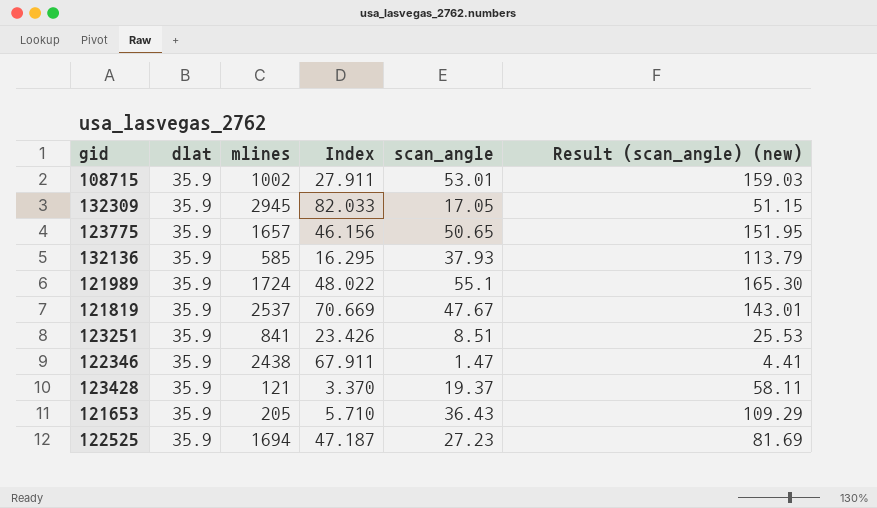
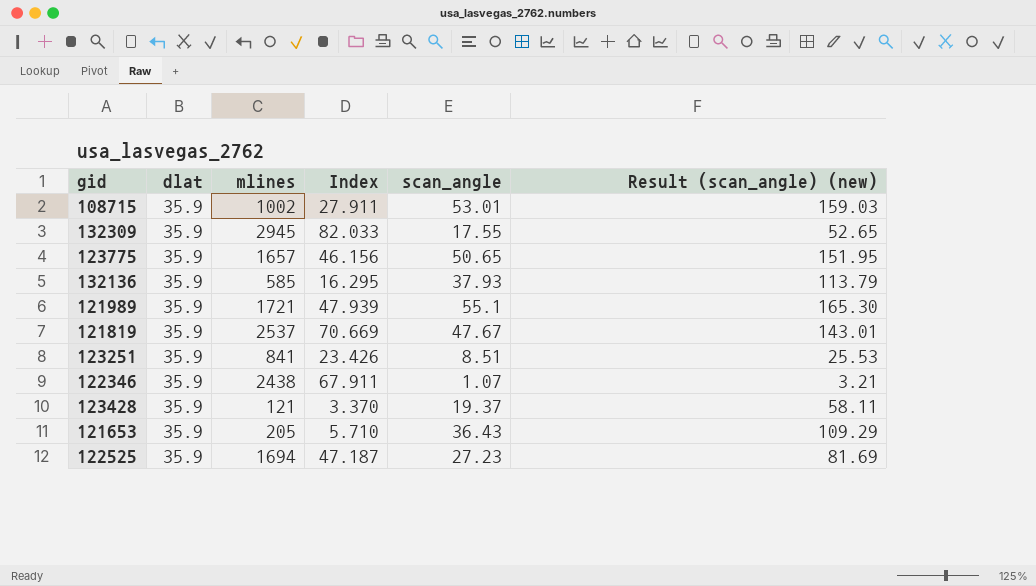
132309 | scan_angle: 17.05 -> 17.55
132309 | Result (scan_angle) (new): 51.15 -> 52.65
121989 | mlines: 1724 -> 1721
121989 | Index: 48.022 -> 47.939
122346 | scan_angle: 1.47 -> 1.07
122346 | Result (scan_angle) (new): 4.41 -> 3.21

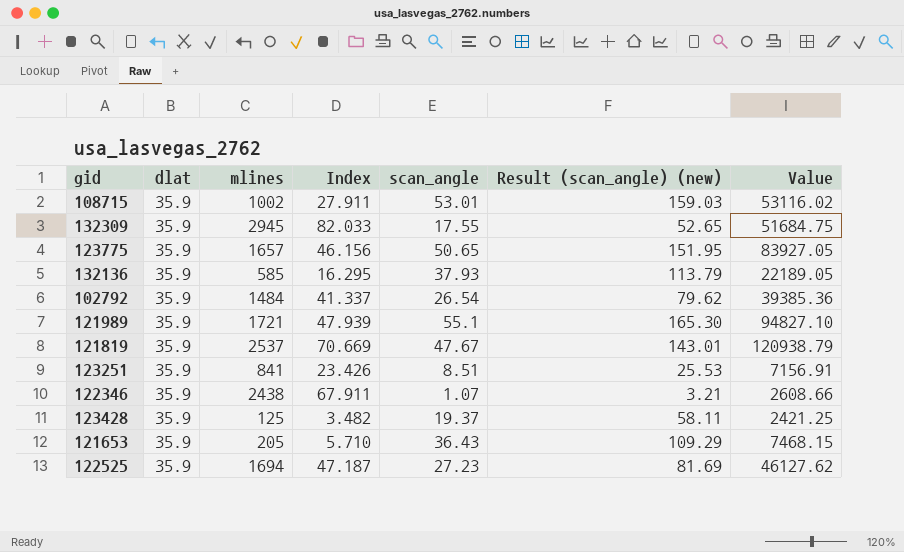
column Value | formula: none -> [mlines] * [scan_angle]
row 102792: none -> 35.9 | 1484 | 41.337 | 26.54 | 79.62 | 39385.36
123428 | mlines: 121 -> 125
123428 | Index: 3.370 -> 3.482

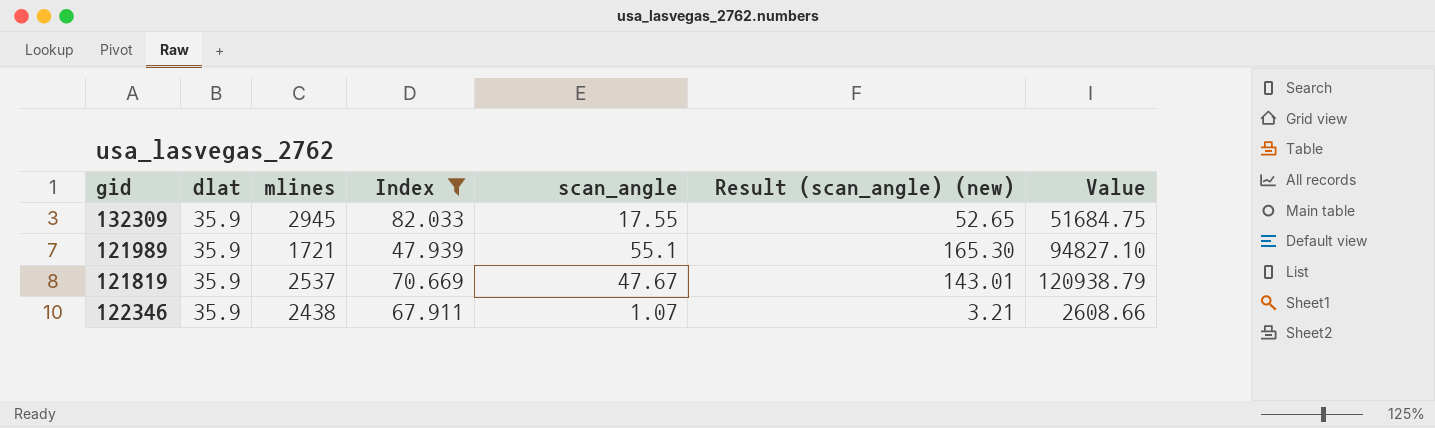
filter: none -> Index >= 47.939

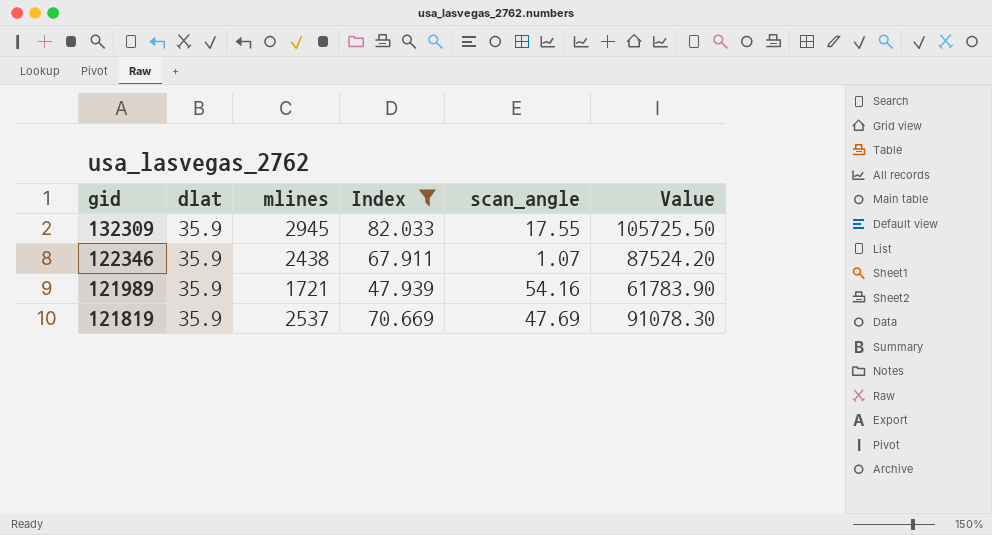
row order: none -> gid descending
column Result (scan_angle) (new) | formula: [scan_angle] * 3 -> none
column Value | formula: [mlines] * [scan_angle] -> [dlat] * [mlines]
121989 | scan_angle: 55.1 -> 54.16
121819 | scan_angle: 47.67 -> 47.69

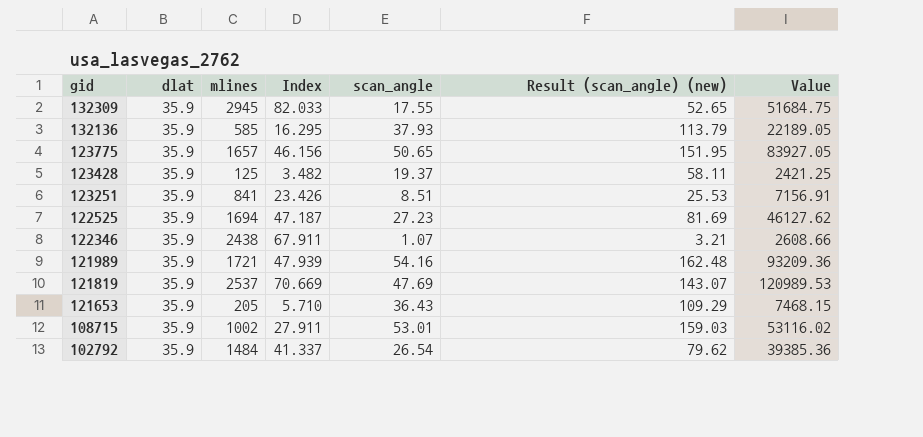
filter: Index >= 47.939 -> none
column Result (scan_angle) (new) | formula: none -> [scan_angle] * 3
column Value | formula: [dlat] * [mlines] -> [mlines] * [scan_angle]

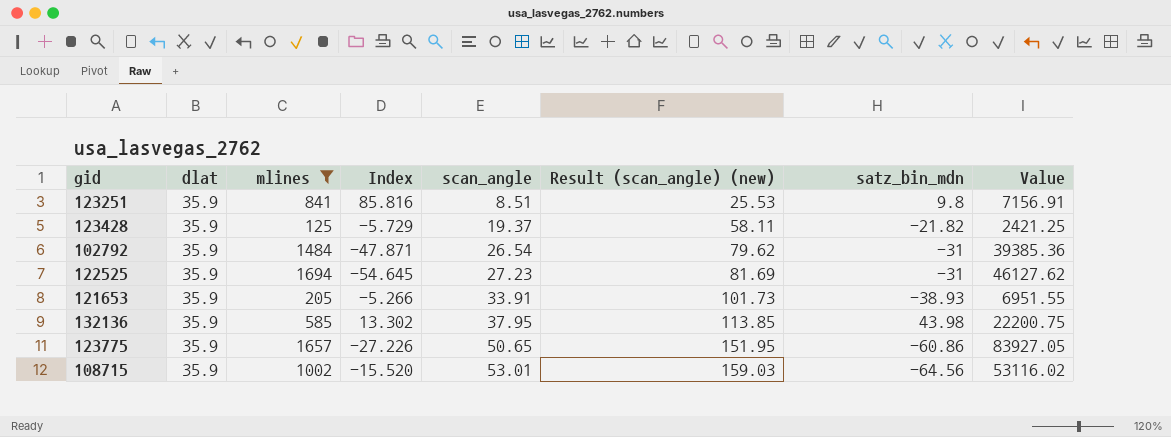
filter: none -> mlines <= 1694
row order: gid descending -> scan_angle ascending
column Index | formula: [mlines] / [dlat] -> [mlines] / [satz_bin_mdn]
column satz_bin_mdn | position: none -> 7
121653 | scan_angle: 36.43 -> 33.91
121653 | Result (scan_angle) (new): 109.29 -> 101.73
121653 | Value: 7468.15 -> 6951.55
132136 | scan_angle: 37.93 -> 37.95
132136 | Result (scan_angle) (new): 113.79 -> 113.85
132136 | Value: 22189.05 -> 22200.75

